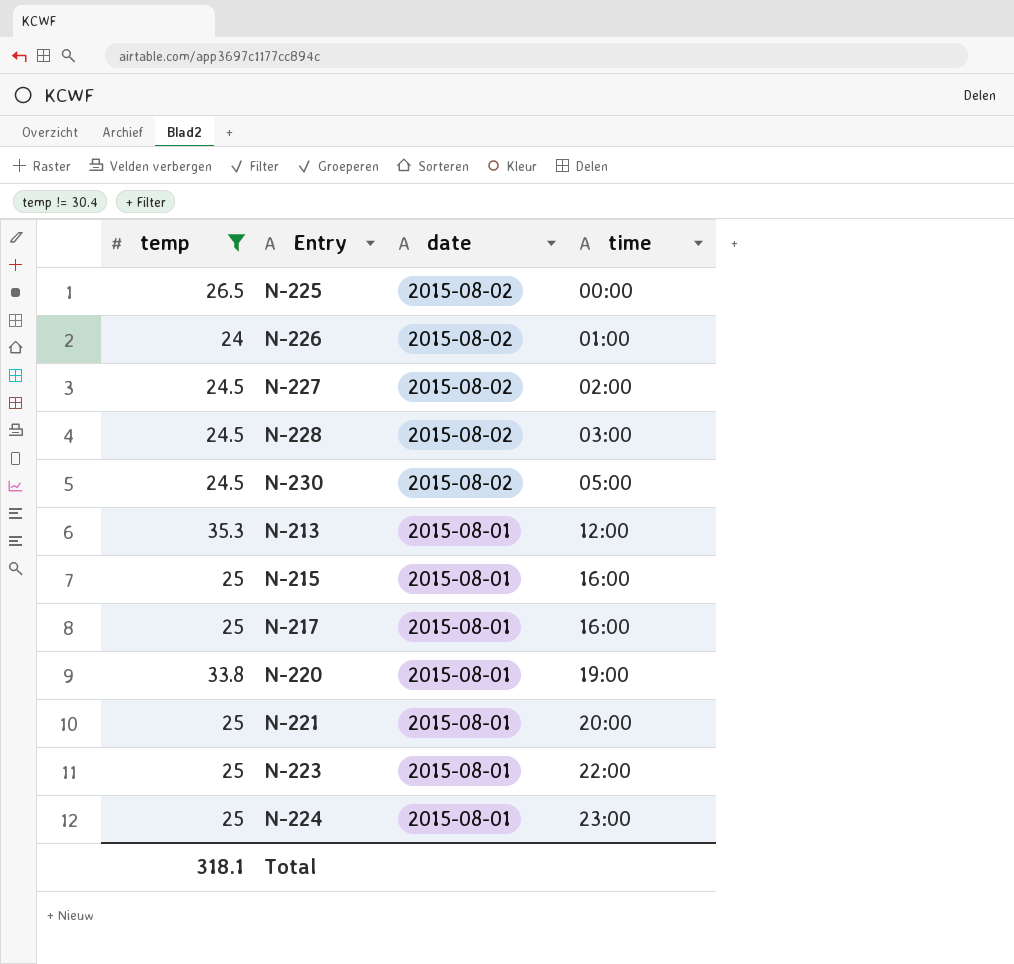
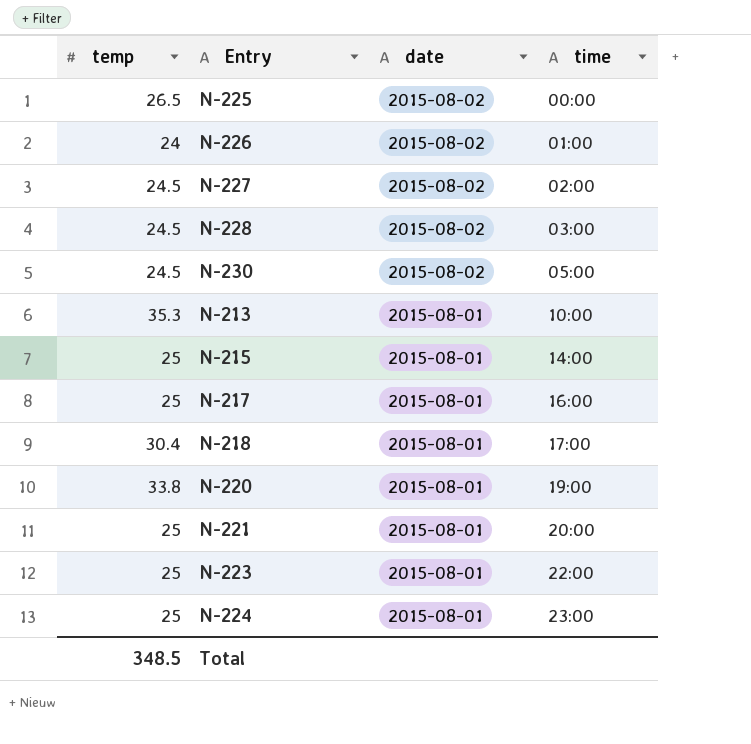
filter: temp != 30.4 -> none
N-213 | time: 12:00 -> 10:00
N-215 | time: 16:00 -> 14:00
Total | temp: 318.1 -> 348.5

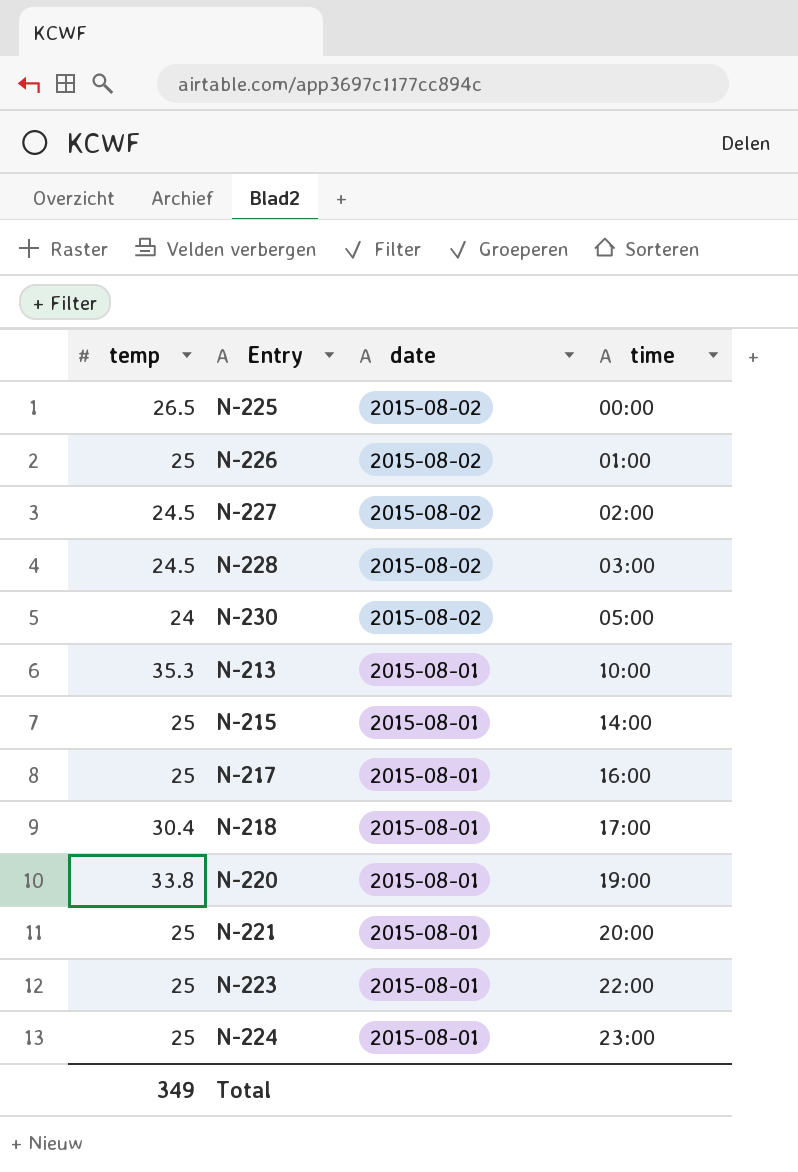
N-226 | temp: 24 -> 25
N-230 | temp: 24.5 -> 24
Total | temp: 348.5 -> 349

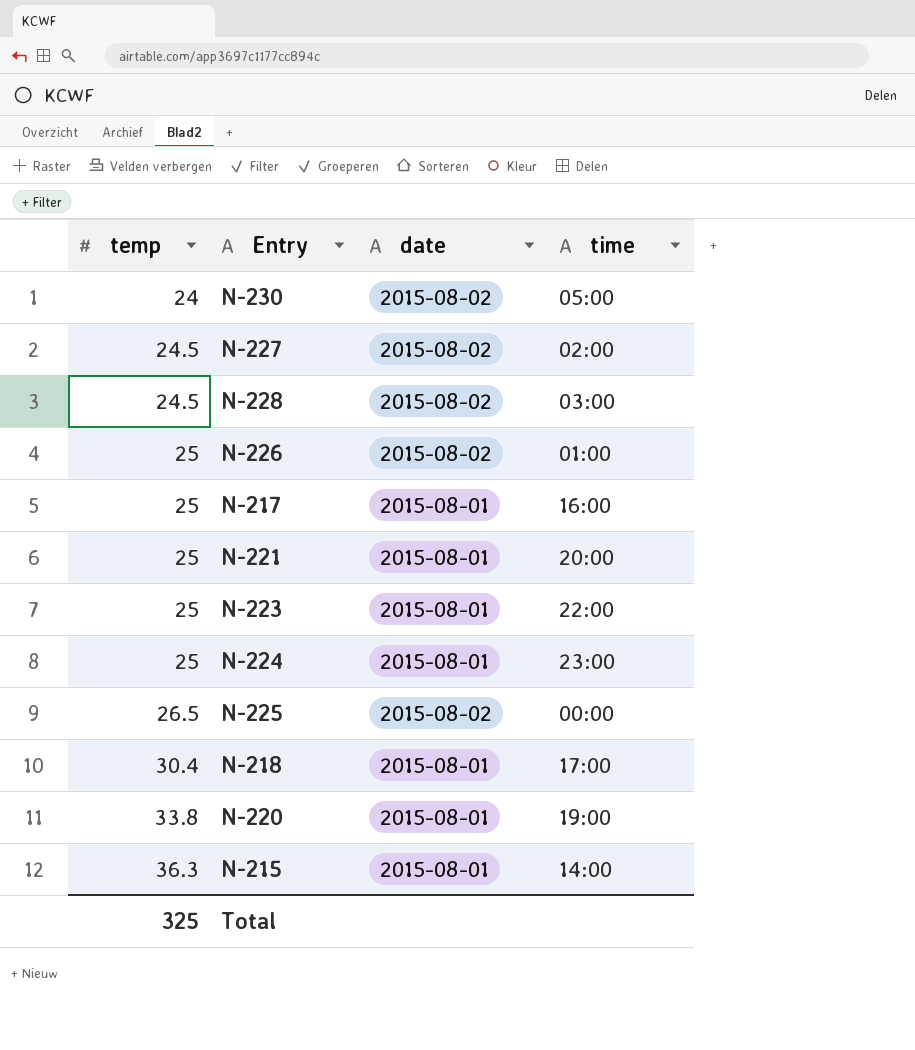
row order: date descending -> temp ascending
row N-213: 35.3 | 2015-08-01 | 10:00 -> none
N-215 | temp: 25 -> 36.3
Total | temp: 349 -> 325

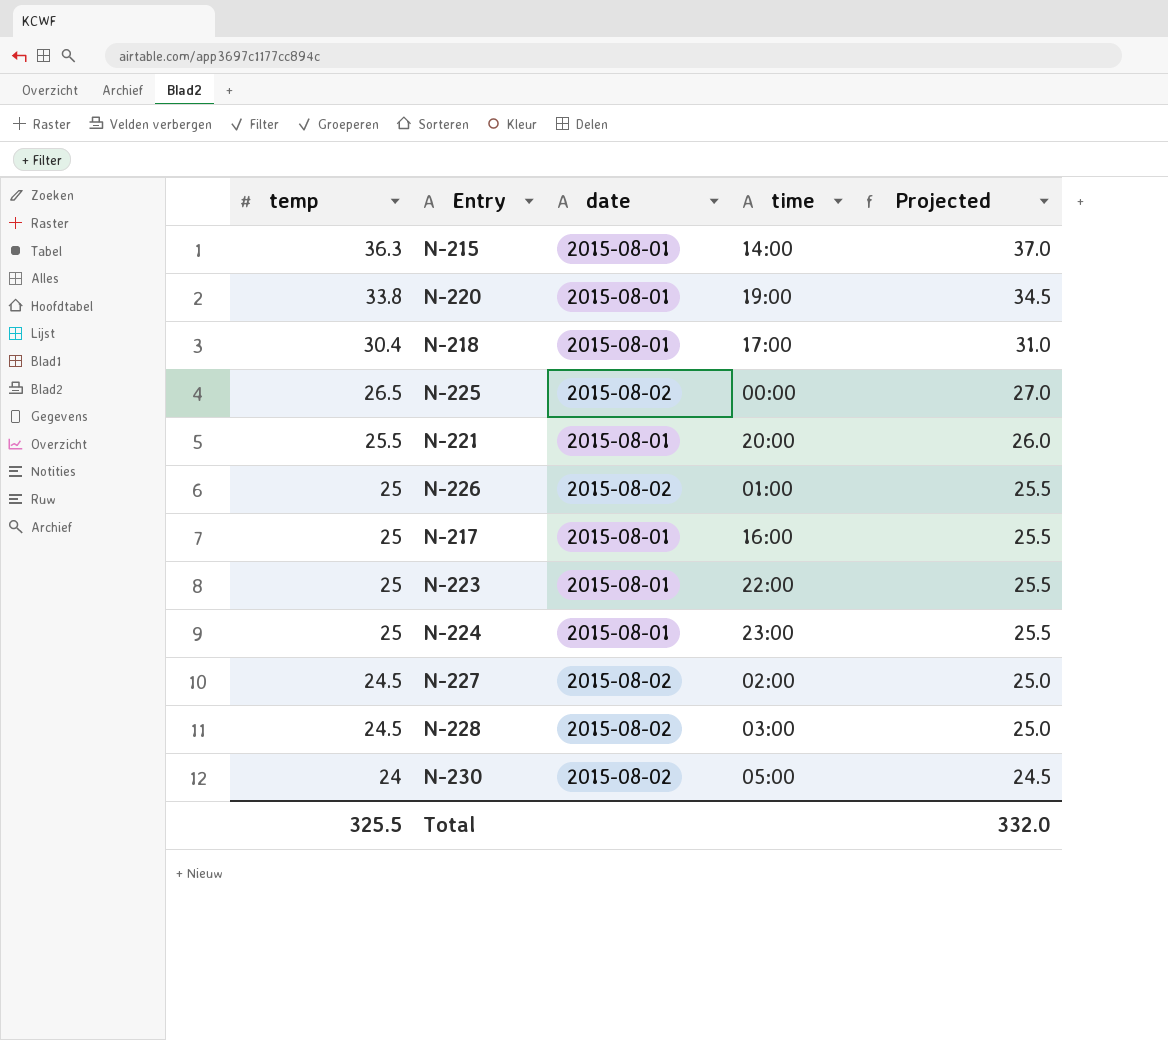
row order: temp ascending -> temp descending
column Projected | formula: none -> [temp] * 1.02
N-221 | temp: 25 -> 25.5
Total | temp: 325 -> 325.5

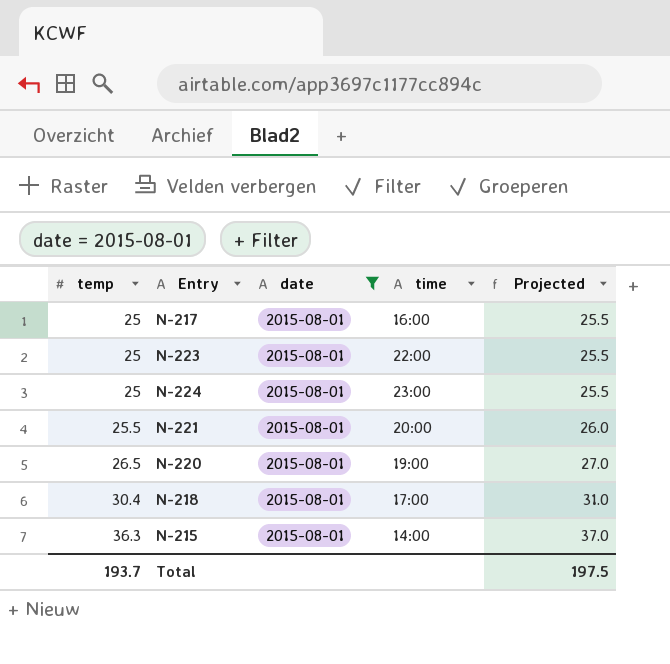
filter: none -> date = 2015-08-01
row order: temp descending -> temp ascending
N-220 | temp: 33.8 -> 26.5
N-220 | Projected: 34.5 -> 27.0
Total | temp: 325.5 -> 193.7
Total | Projected: 332.0 -> 197.5

